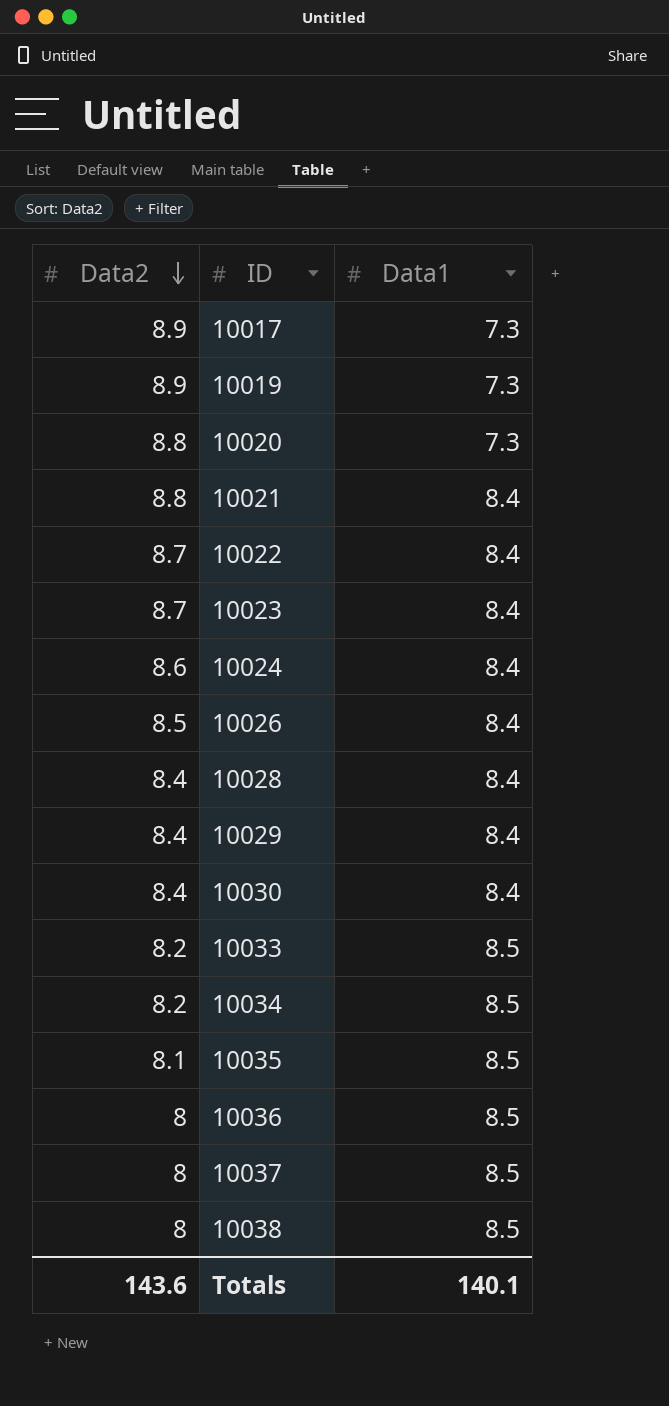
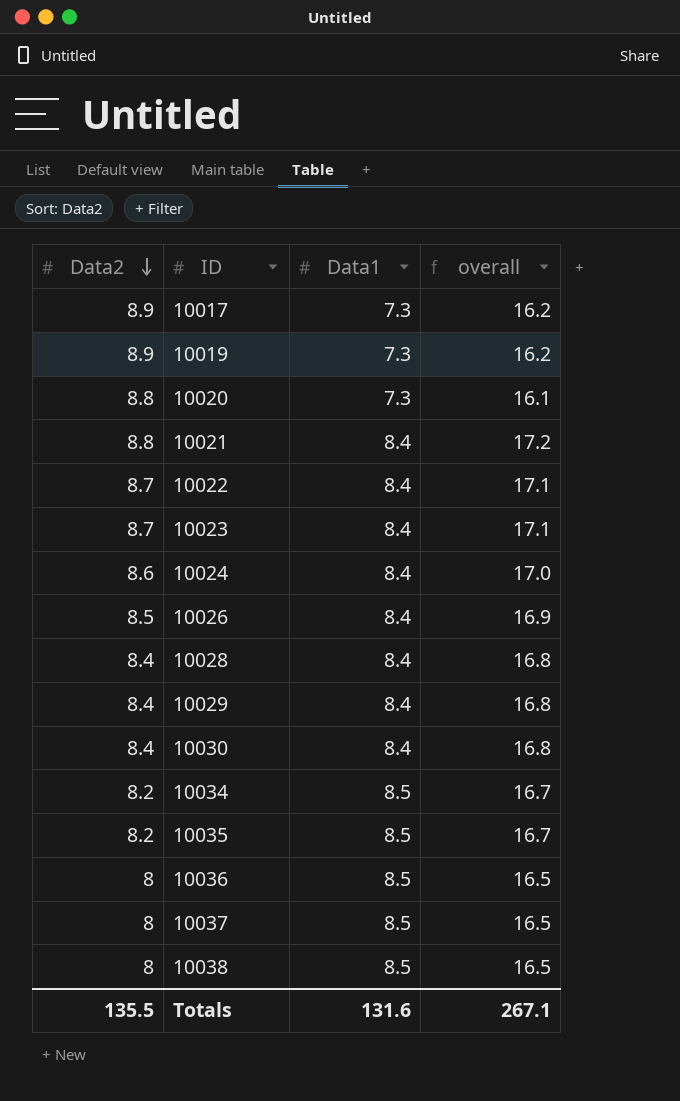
column overall | formula: none -> [Data2] + [Data1]
row 10033: 8.2 | 8.5 -> none
10035 | Data2: 8.1 -> 8.2
Totals | Data2: 143.6 -> 135.5
Totals | Data1: 140.1 -> 131.6

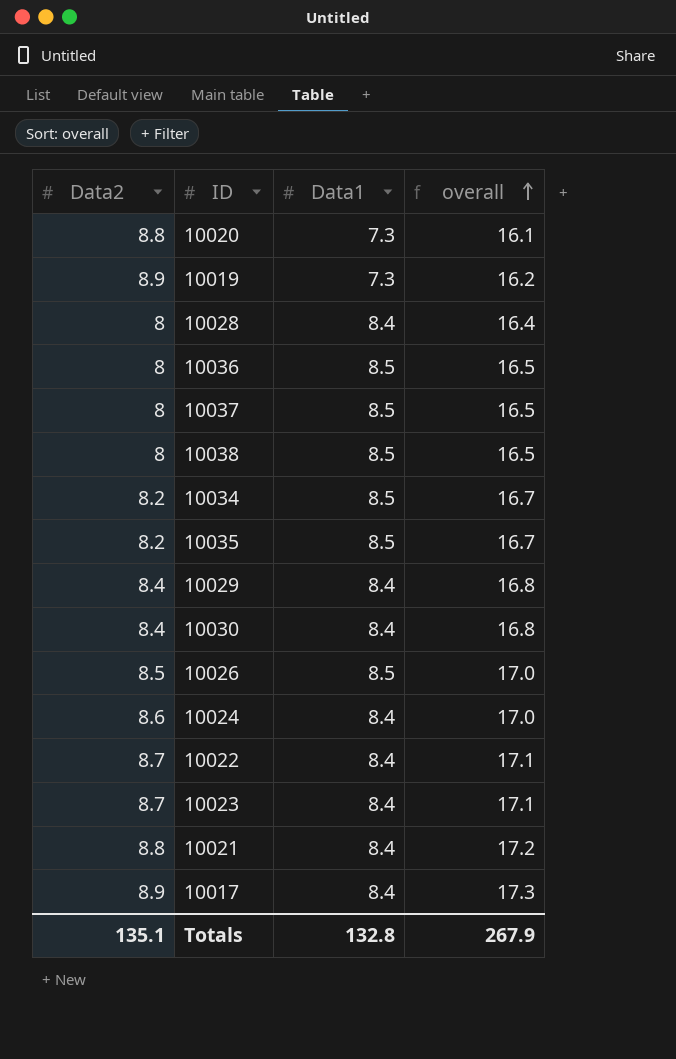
row order: Data2 descending -> overall ascending
10028 | Data2: 8.4 -> 8
10028 | overall: 16.8 -> 16.4
10026 | Data1: 8.4 -> 8.5
10026 | overall: 16.9 -> 17.0
10017 | Data1: 7.3 -> 8.4
10017 | overall: 16.2 -> 17.3
Totals | Data2: 135.5 -> 135.1
Totals | Data1: 131.6 -> 132.8
Totals | overall: 267.1 -> 267.9

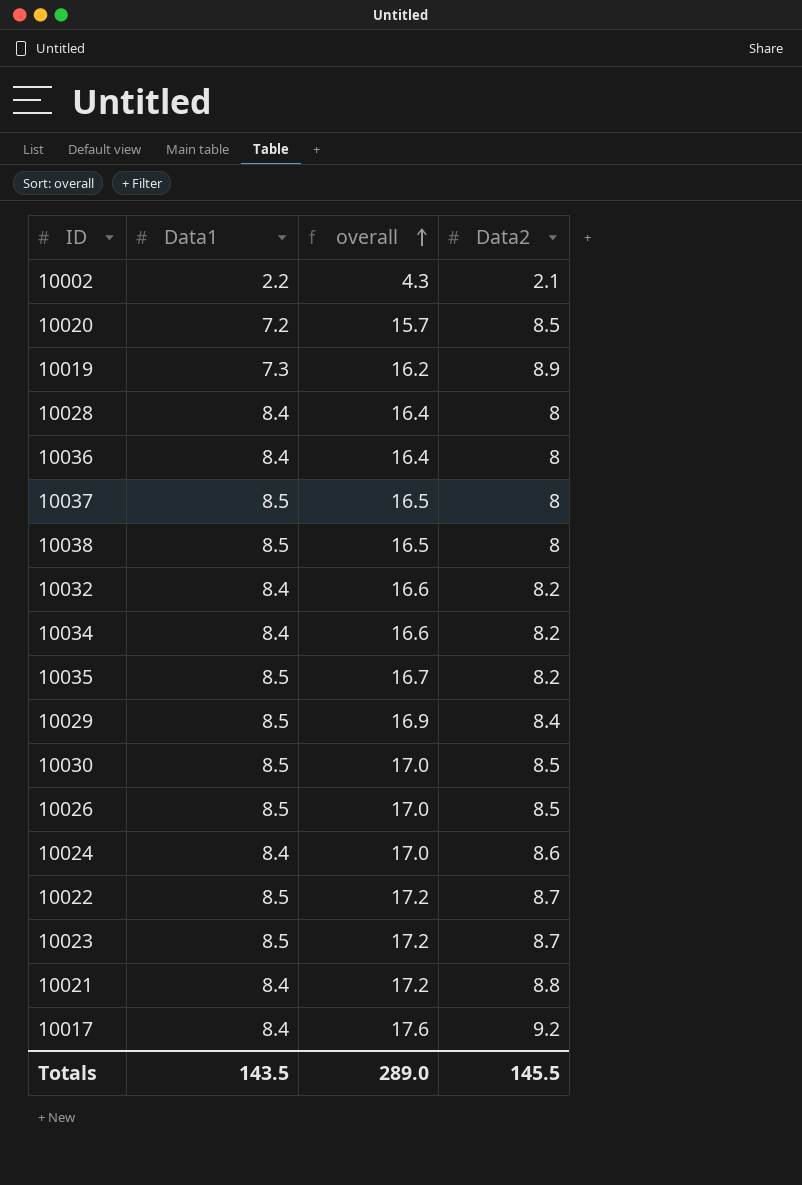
column Data2 | position: 1 -> 4
row 10002: none -> 2.2 | 4.3 | 2.1
10020 | Data1: 7.3 -> 7.2
10020 | overall: 16.1 -> 15.7
10020 | Data2: 8.8 -> 8.5
10036 | Data1: 8.5 -> 8.4
10036 | overall: 16.5 -> 16.4
row 10032: none -> 8.4 | 16.6 | 8.2
10034 | Data1: 8.5 -> 8.4
10034 | overall: 16.7 -> 16.6
10029 | Data1: 8.4 -> 8.5
10029 | overall: 16.8 -> 16.9
10030 | Data1: 8.4 -> 8.5
10030 | overall: 16.8 -> 17.0
10030 | Data2: 8.4 -> 8.5
10022 | Data1: 8.4 -> 8.5
10022 | overall: 17.1 -> 17.2
10023 | Data1: 8.4 -> 8.5
10023 | overall: 17.1 -> 17.2
10017 | overall: 17.3 -> 17.6
10017 | Data2: 8.9 -> 9.2
Totals | Data1: 132.8 -> 143.5
Totals | overall: 267.9 -> 289.0
Totals | Data2: 135.1 -> 145.5

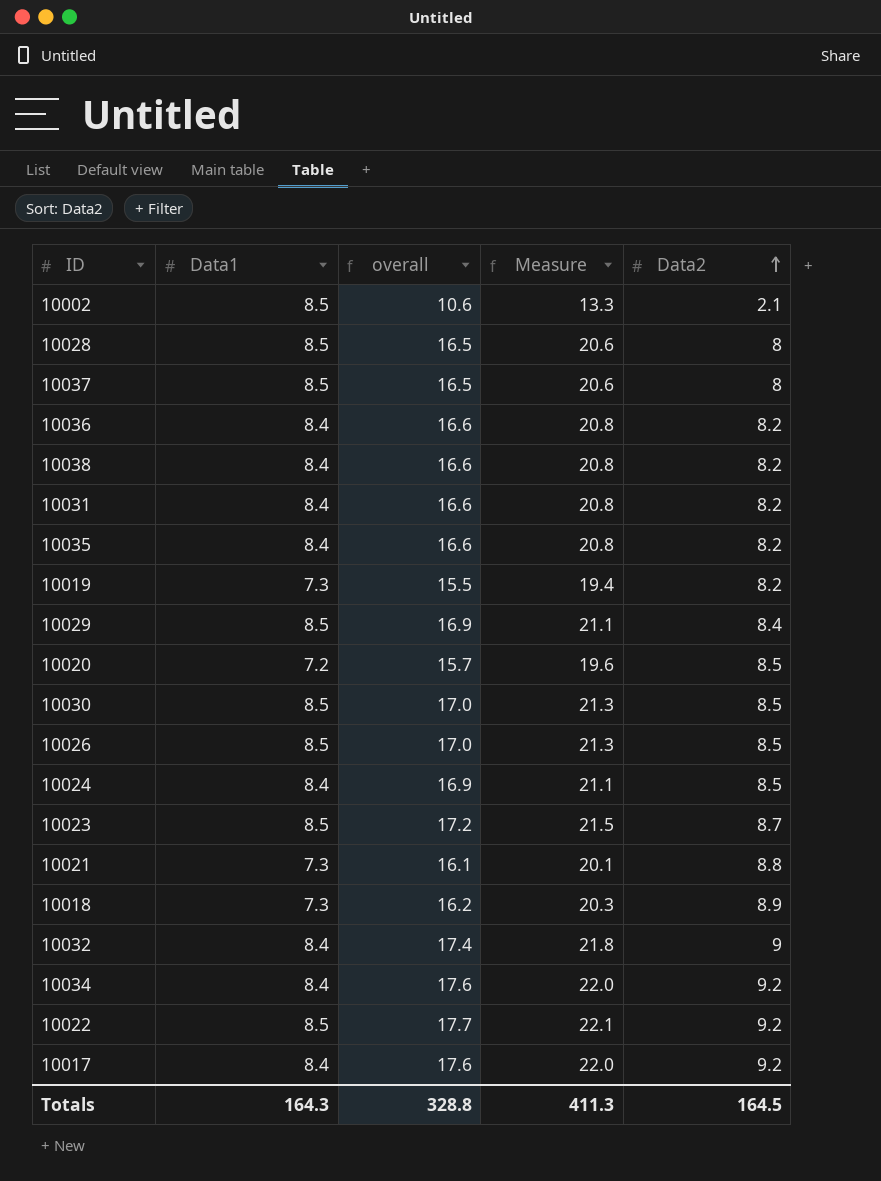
row order: overall ascending -> Data2 ascending
column Measure | formula: none -> [overall] * 1.25
10002 | Data1: 2.2 -> 8.5
10002 | overall: 4.3 -> 10.6
10028 | Data1: 8.4 -> 8.5
10028 | overall: 16.4 -> 16.5
10036 | overall: 16.4 -> 16.6
10036 | Data2: 8 -> 8.2
10038 | Data1: 8.5 -> 8.4
10038 | overall: 16.5 -> 16.6
10038 | Data2: 8 -> 8.2
row 10031: none -> 8.4 | 16.6 | 20.8 | 8.2
10035 | Data1: 8.5 -> 8.4
10035 | overall: 16.7 -> 16.6
10019 | overall: 16.2 -> 15.5
10019 | Data2: 8.9 -> 8.2
10024 | overall: 17.0 -> 16.9
10024 | Data2: 8.6 -> 8.5
10021 | Data1: 8.4 -> 7.3
10021 | overall: 17.2 -> 16.1
row 10018: none -> 7.3 | 16.2 | 20.3 | 8.9
10032 | overall: 16.6 -> 17.4
10032 | Data2: 8.2 -> 9
10034 | overall: 16.6 -> 17.6
10034 | Data2: 8.2 -> 9.2
10022 | overall: 17.2 -> 17.7
10022 | Data2: 8.7 -> 9.2
Totals | Data1: 143.5 -> 164.3
Totals | overall: 289.0 -> 328.8
Totals | Data2: 145.5 -> 164.5

